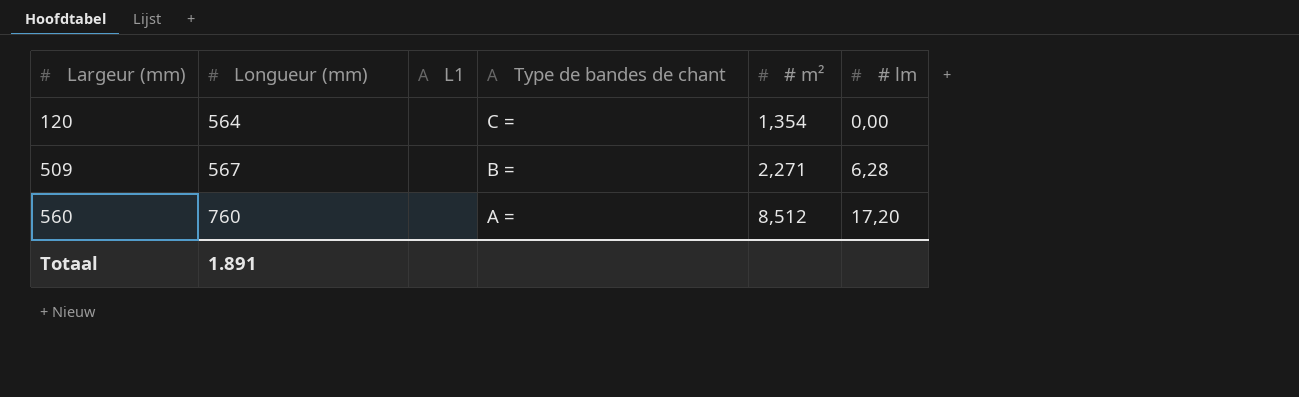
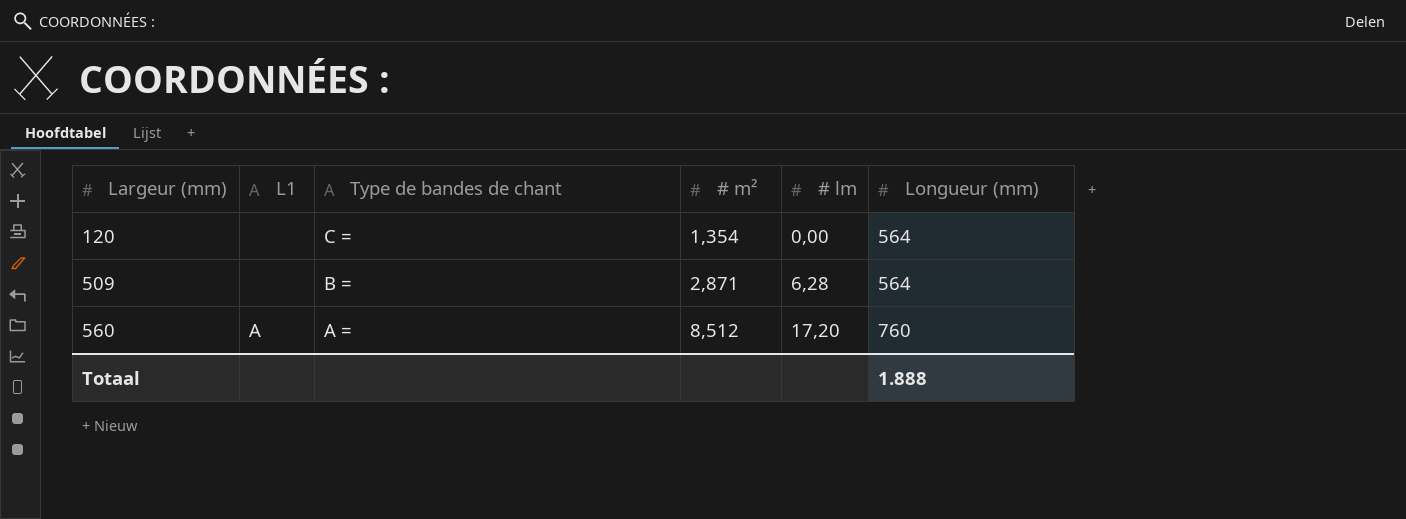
column Longueur (mm) | position: 2 -> 6
509 | # m²: 2,271 -> 2,871
509 | Longueur (mm): 567 -> 564
560 | L1: none -> A
Totaal | Longueur (mm): 1.891 -> 1.888

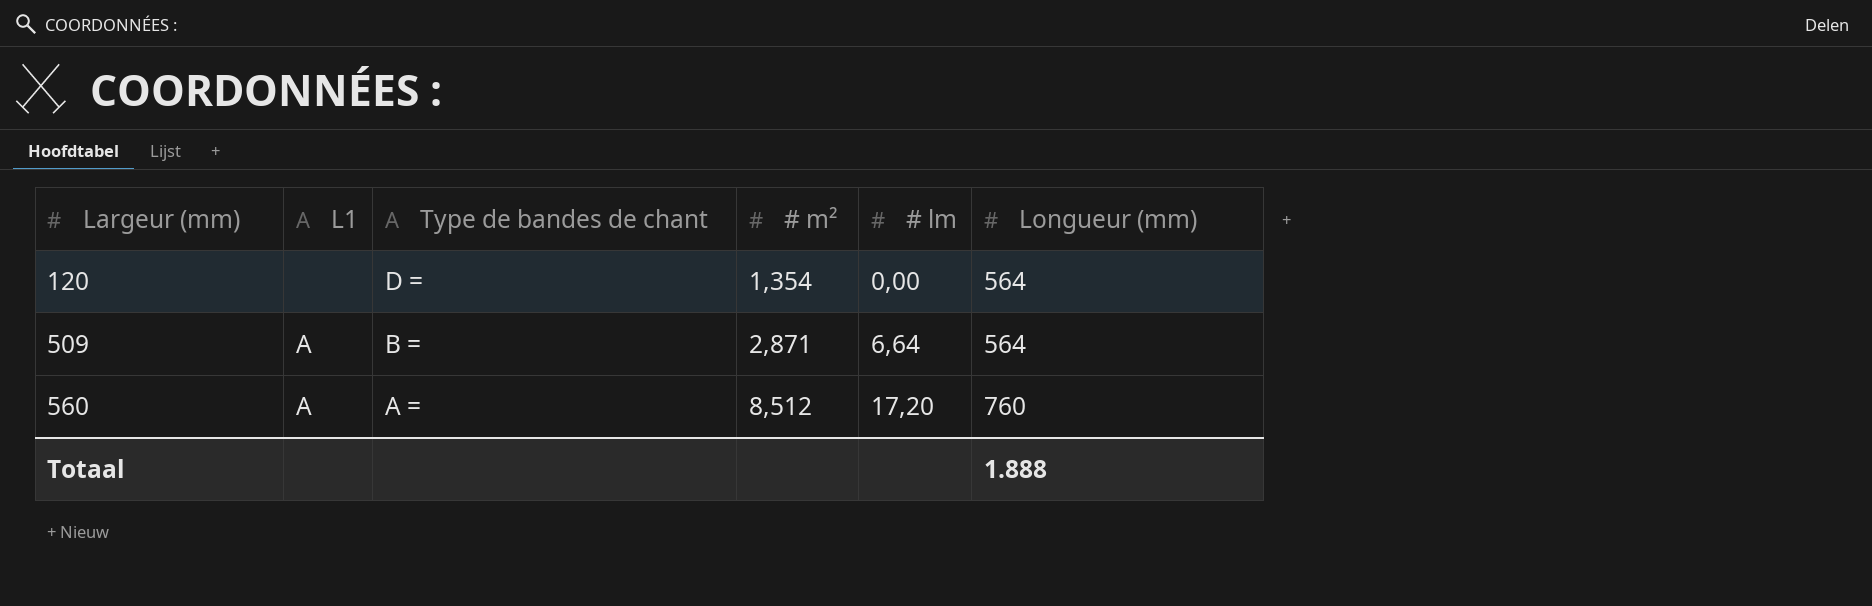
120 | Type de bandes de chant: C = -> D =
509 | L1: none -> A
509 | # lm: 6,28 -> 6,64

